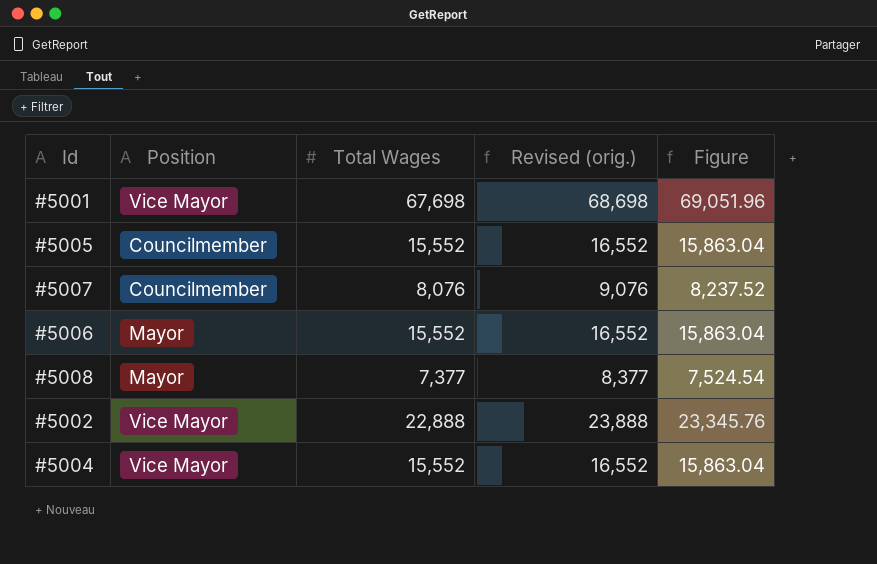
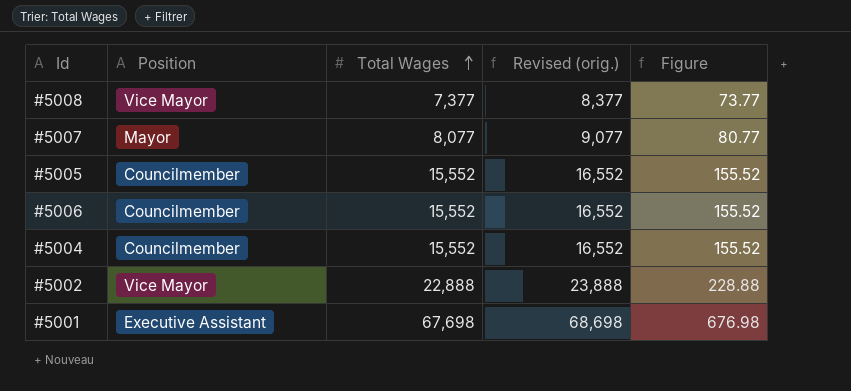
row order: none -> Total Wages ascending
column Figure | formula: [Total Wages] * 1.02 -> [Total Wages] * 0.01
#5008 | Position: Mayor -> Vice Mayor
#5007 | Position: Councilmember -> Mayor
#5007 | Total Wages: 8,076 -> 8,077
#5007 | Revised (orig.): 9,076 -> 9,077
#5006 | Position: Mayor -> Councilmember
#5004 | Position: Vice Mayor -> Councilmember
#5001 | Position: Vice Mayor -> Executive Assistant

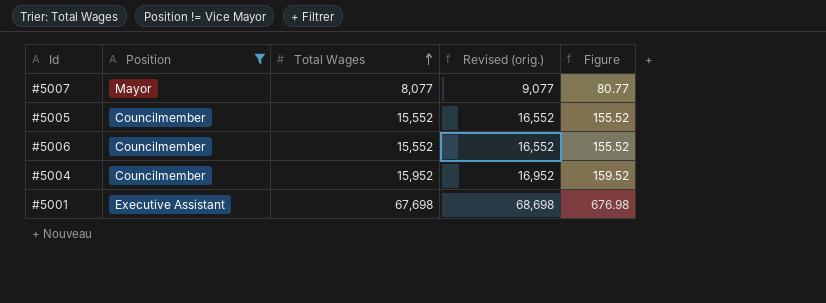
filter: none -> Position != Vice Mayor
#5004 | Total Wages: 15,552 -> 15,952
#5004 | Revised (orig.): 16,552 -> 16,952
#5004 | Figure: 155.52 -> 159.52

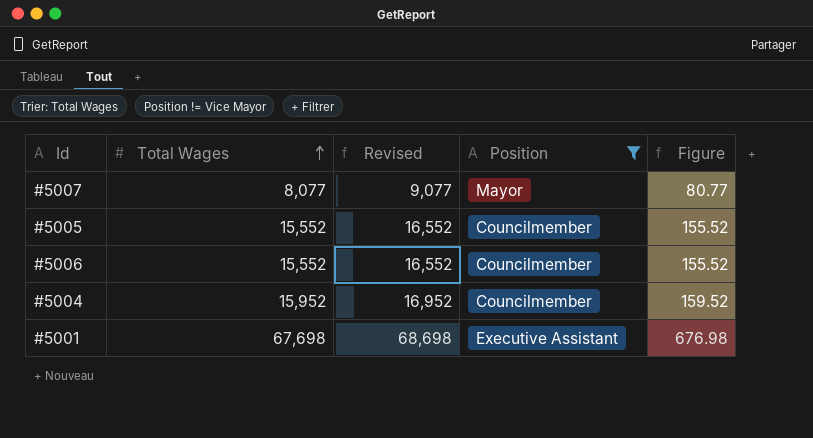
column name: Revised (orig.) -> Revised
column Position | position: 2 -> 4

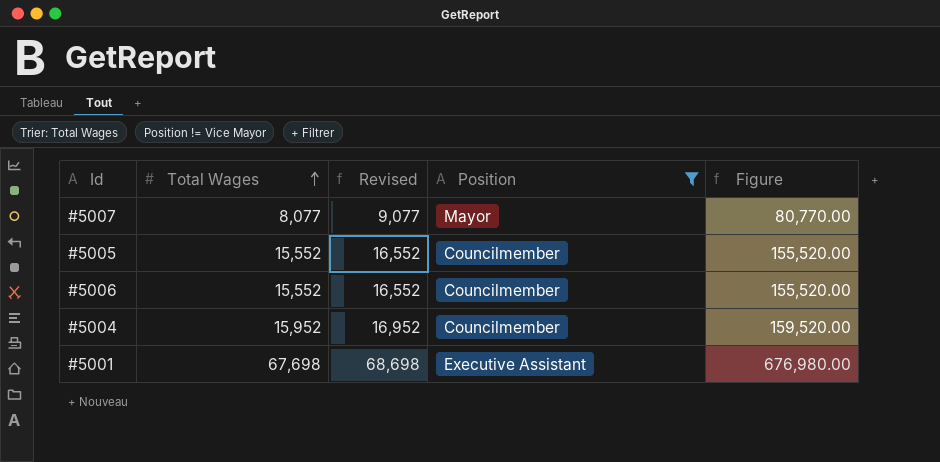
column Figure | formula: [Total Wages] * 0.01 -> [Total Wages] * 10

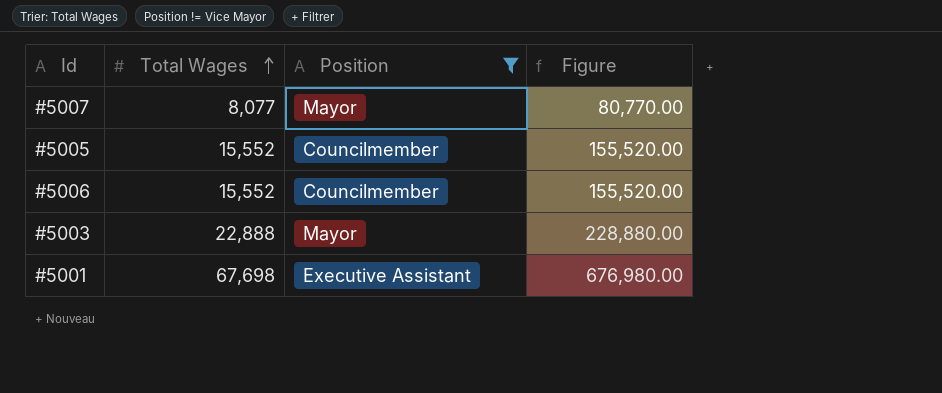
column Revised | formula: [Total Wages] + 1000 -> none
row #5004: 15,952 | 16,952 | Councilmember | 159,520.00 -> none
row #5003: none -> 22,888 | Mayor | 228,880.00

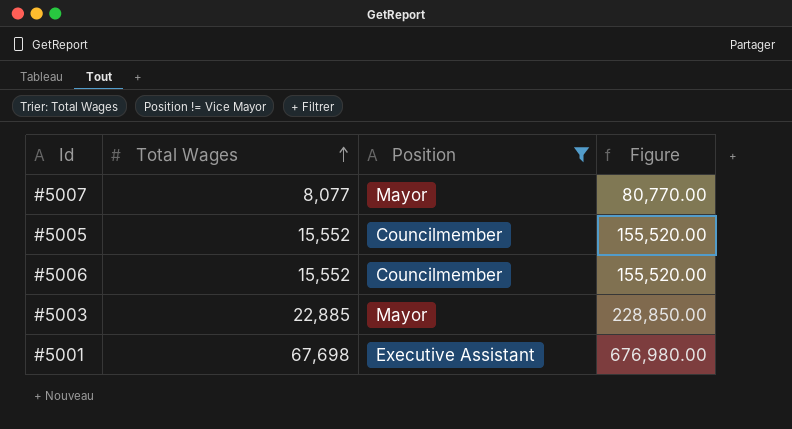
#5003 | Total Wages: 22,888 -> 22,885
#5003 | Figure: 228,880.00 -> 228,850.00

